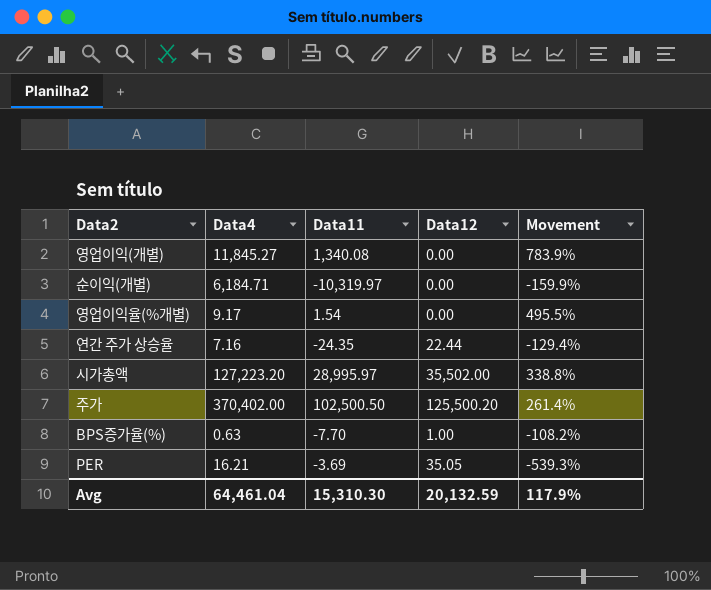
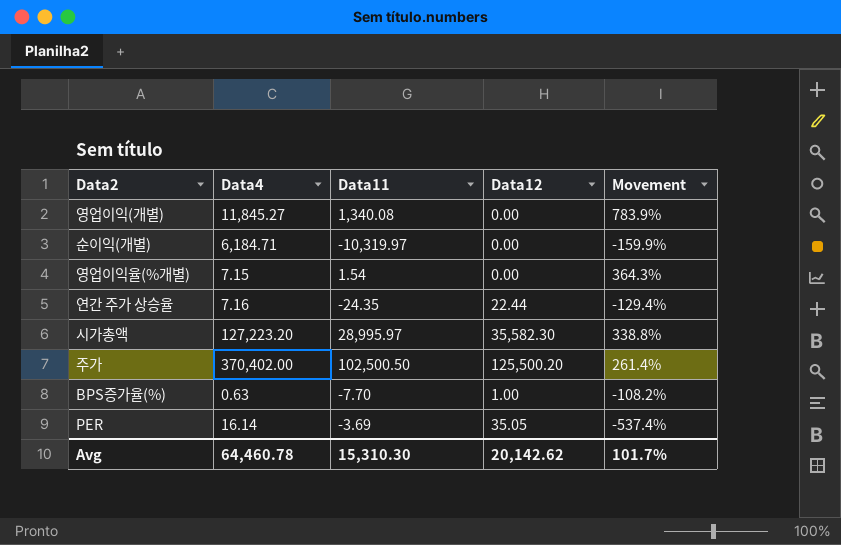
영업이익율(%개별) | Data4: 9.17 -> 7.15
영업이익율(%개별) | Movement: 495.5% -> 364.3%
시가총액 | Data12: 35,502.00 -> 35,582.30
PER | Data4: 16.21 -> 16.14
PER | Movement: -539.3% -> -537.4%
Avg | Data4: 64,461.04 -> 64,460.78
Avg | Data12: 20,132.59 -> 20,142.62
Avg | Movement: 117.9% -> 101.7%

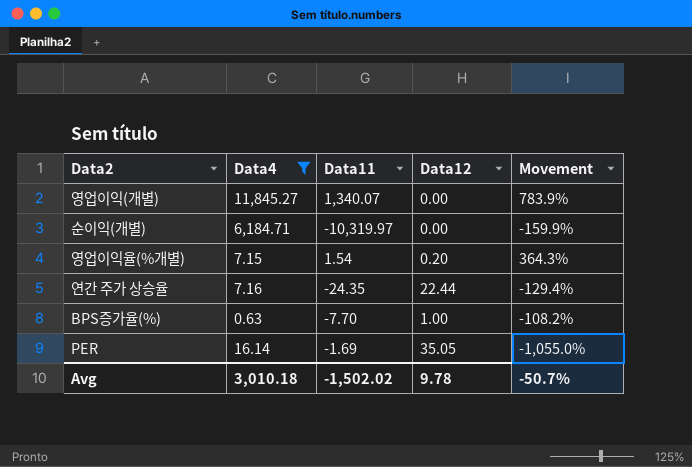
filter: none -> Data4 <= 11,845.27
영업이익(개별) | Data11: 1,340.08 -> 1,340.07
영업이익율(%개별) | Data12: 0.00 -> 0.20
PER | Data11: -3.69 -> -1.69
PER | Movement: -537.4% -> -1,055.0%
Avg | Data4: 64,460.78 -> 3,010.18
Avg | Data11: 15,310.30 -> -1,502.02
Avg | Data12: 20,142.62 -> 9.78
Avg | Movement: 101.7% -> -50.7%

